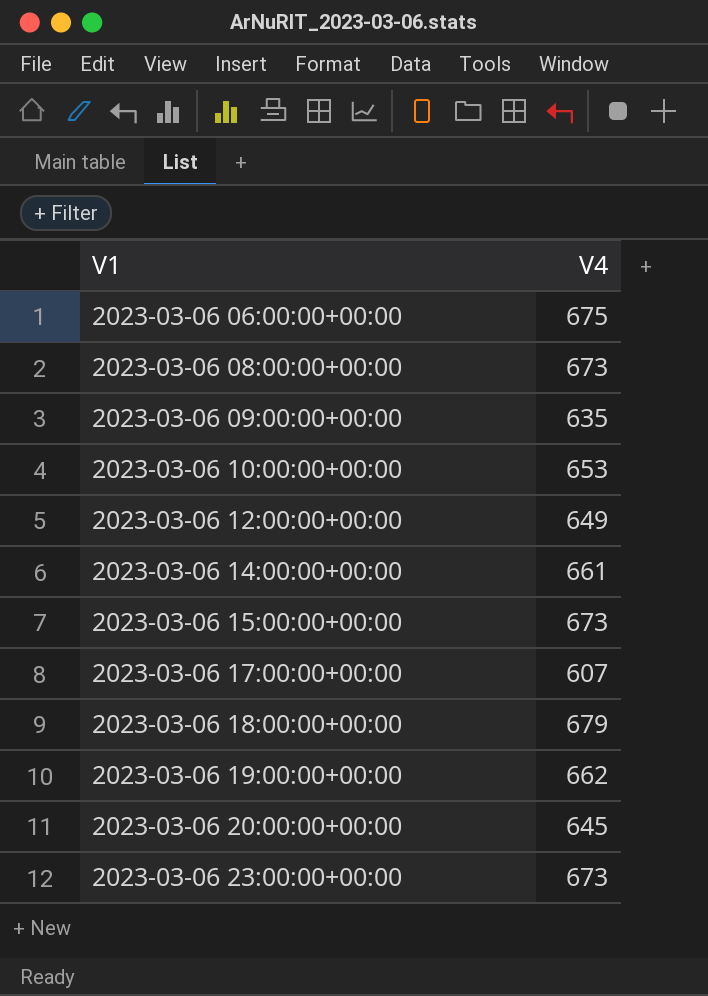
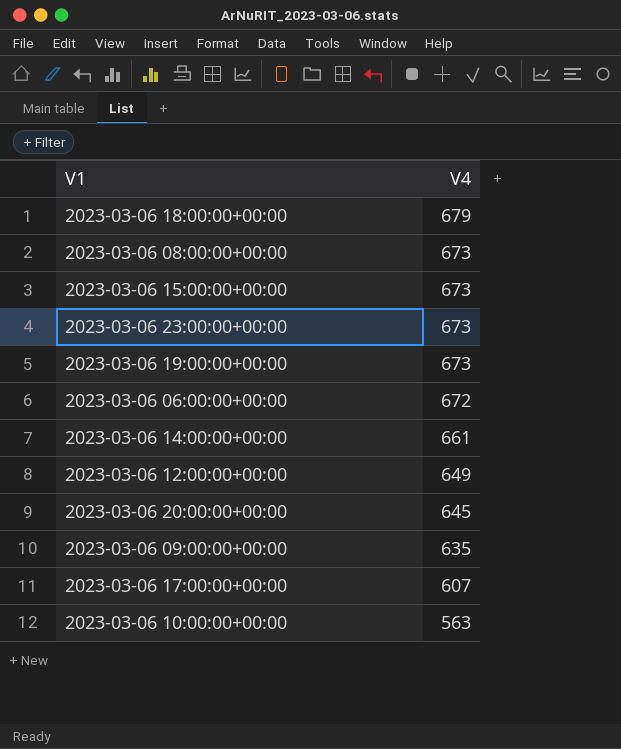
row order: V1 ascending -> V4 descending
2023-03-06 19:00:00+00:00 | V4: 662 -> 673
2023-03-06 06:00:00+00:00 | V4: 675 -> 672
2023-03-06 10:00:00+00:00 | V4: 653 -> 563

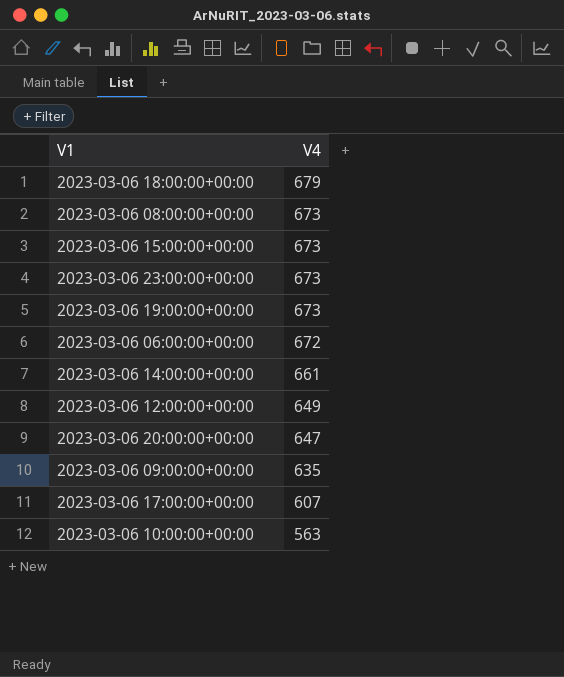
2023-03-06 20:00:00+00:00 | V4: 645 -> 647

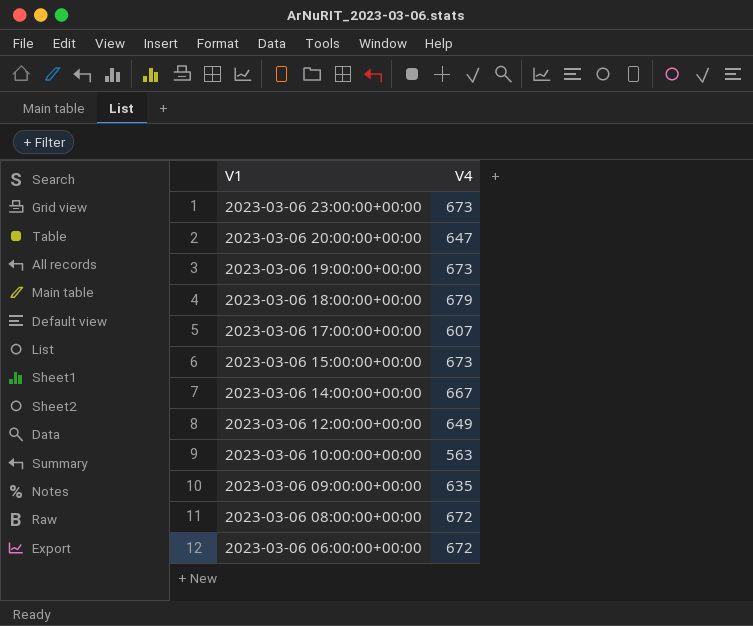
row order: V4 descending -> V1 descending
2023-03-06 14:00:00+00:00 | V4: 661 -> 667
2023-03-06 08:00:00+00:00 | V4: 673 -> 672

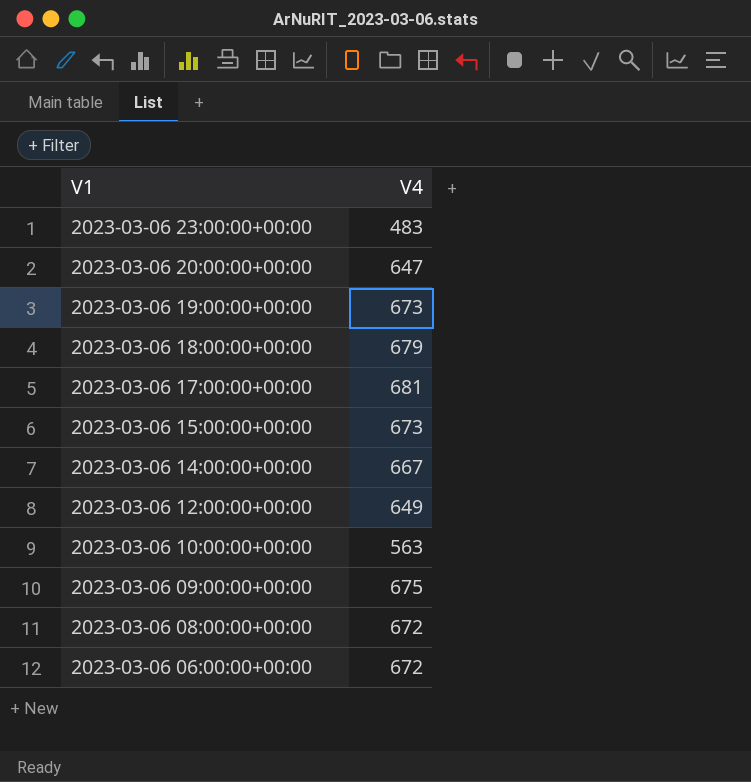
2023-03-06 23:00:00+00:00 | V4: 673 -> 483
2023-03-06 17:00:00+00:00 | V4: 607 -> 681
2023-03-06 09:00:00+00:00 | V4: 635 -> 675

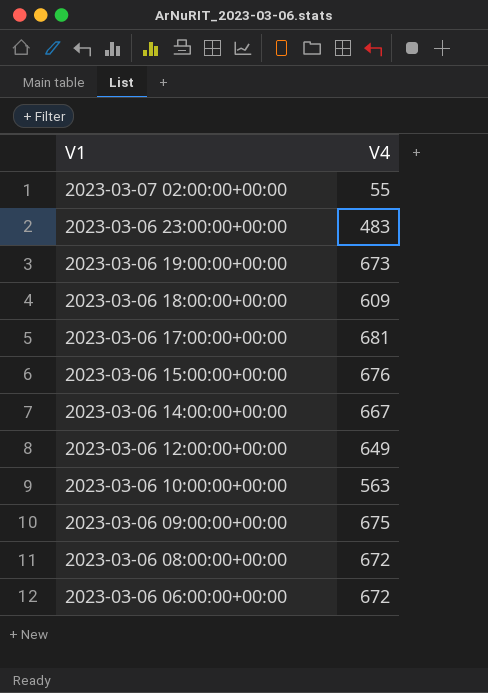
row 2023-03-06 20:00:00+00:00: 647 -> none
row 2023-03-07 02:00:00+00:00: none -> 55
2023-03-06 18:00:00+00:00 | V4: 679 -> 609
2023-03-06 15:00:00+00:00 | V4: 673 -> 676

